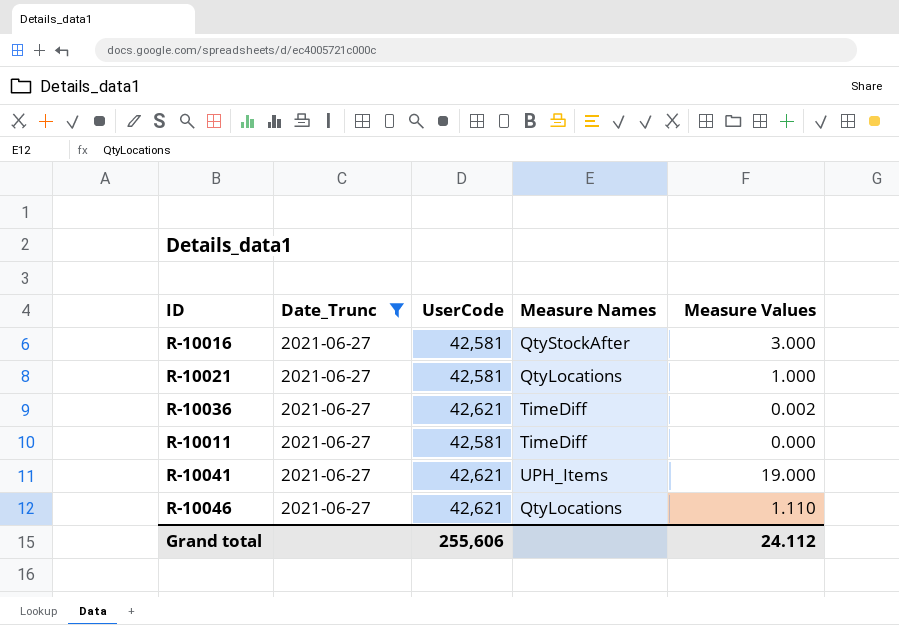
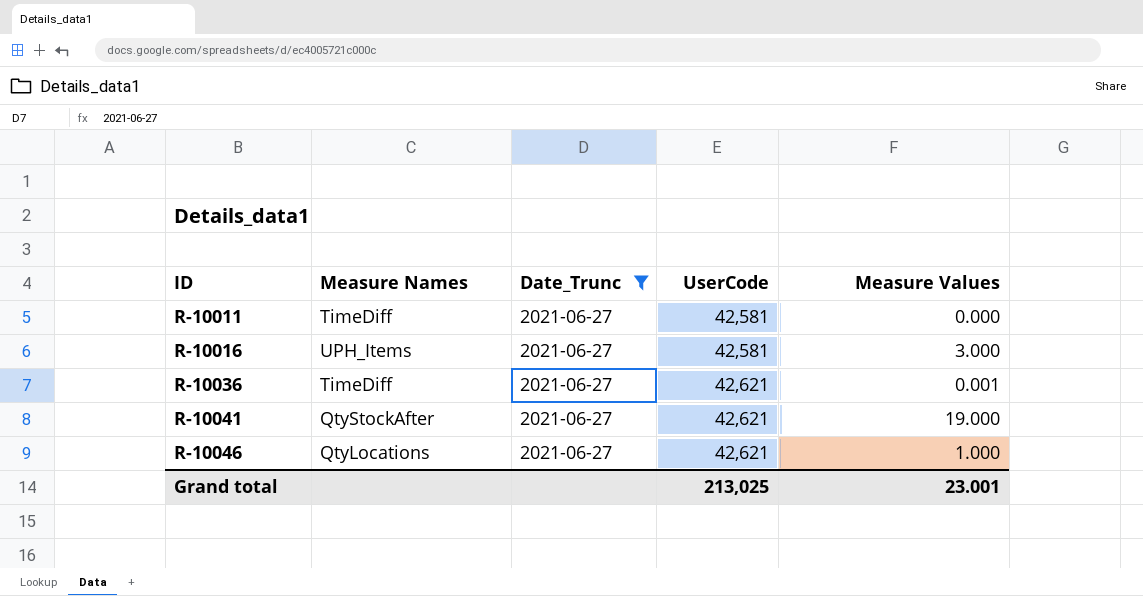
row order: none -> ID ascending
column Measure Names | position: 4 -> 2
row R-10021: 2021-06-27 | 42,581 | QtyLocations | 1.000 -> none
R-10016 | Measure Names: QtyStockAfter -> UPH_Items
R-10036 | Measure Values: 0.002 -> 0.001
R-10041 | Measure Names: UPH_Items -> QtyStockAfter
R-10046 | Measure Values: 1.110 -> 1.000
Grand total | UserCode: 255,606 -> 213,025
Grand total | Measure Values: 24.112 -> 23.001

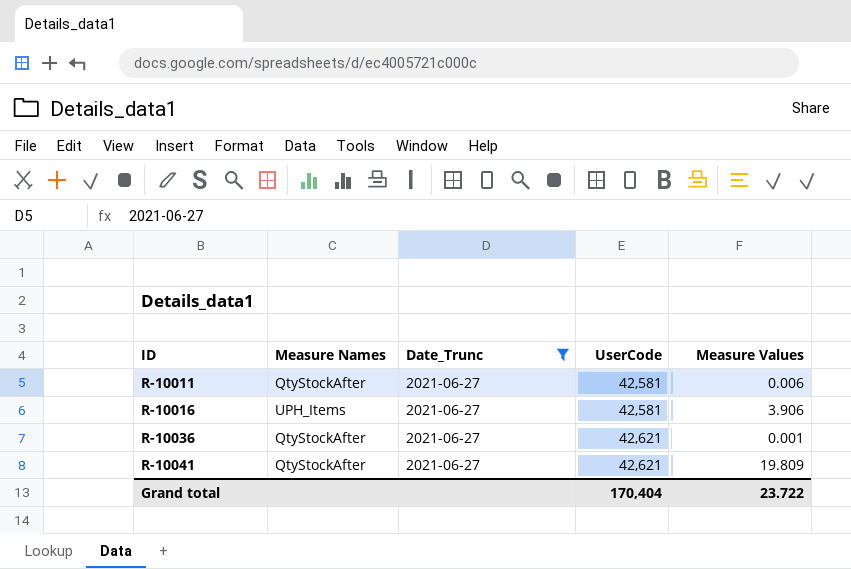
row R-10046: QtyLocations | 2021-06-27 | 42,621 | 1.000 -> none
R-10011 | Measure Names: TimeDiff -> QtyStockAfter
R-10011 | Measure Values: 0.000 -> 0.006
R-10016 | Measure Values: 3.000 -> 3.906
R-10036 | Measure Names: TimeDiff -> QtyStockAfter
R-10041 | Measure Values: 19.000 -> 19.809
Grand total | UserCode: 213,025 -> 170,404
Grand total | Measure Values: 23.001 -> 23.722

